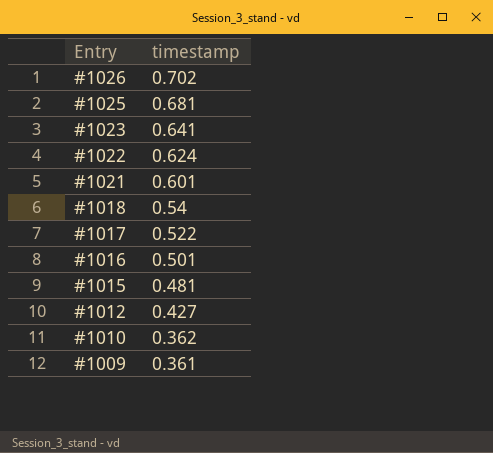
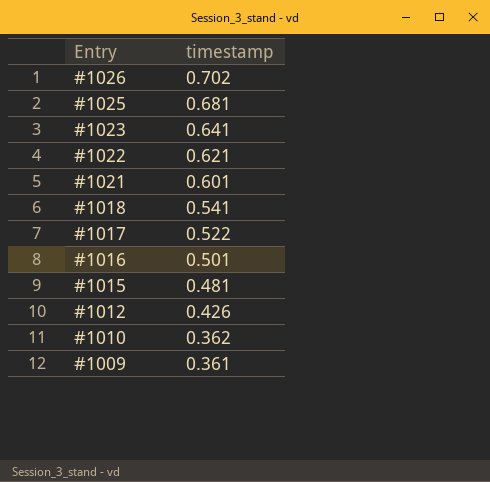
#1022 | timestamp: 0.624 -> 0.621
#1018 | timestamp: 0.54 -> 0.541
#1012 | timestamp: 0.427 -> 0.426

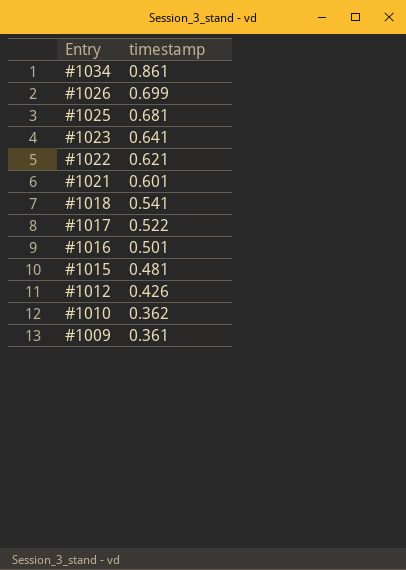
row #1034: none -> 0.861
#1026 | timestamp: 0.702 -> 0.699

